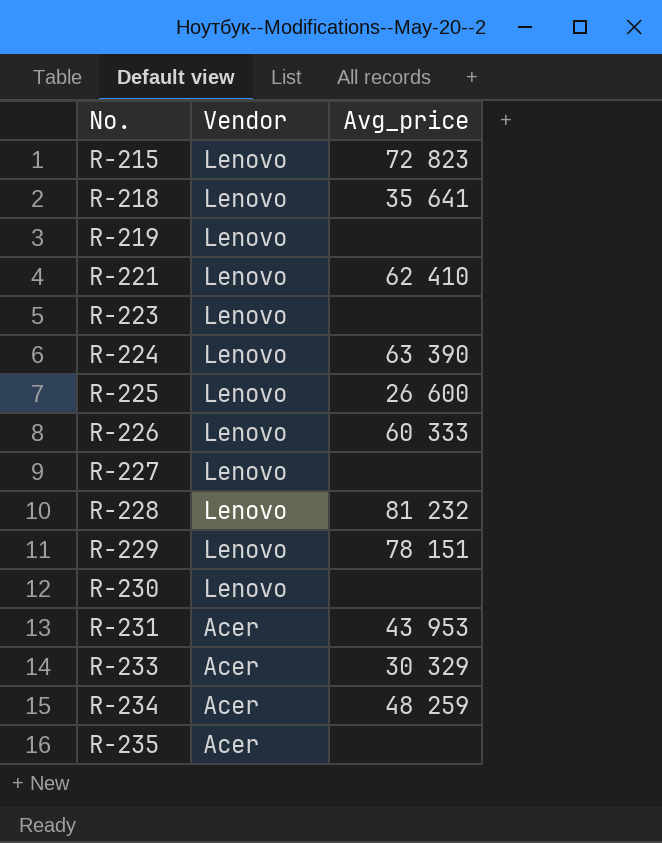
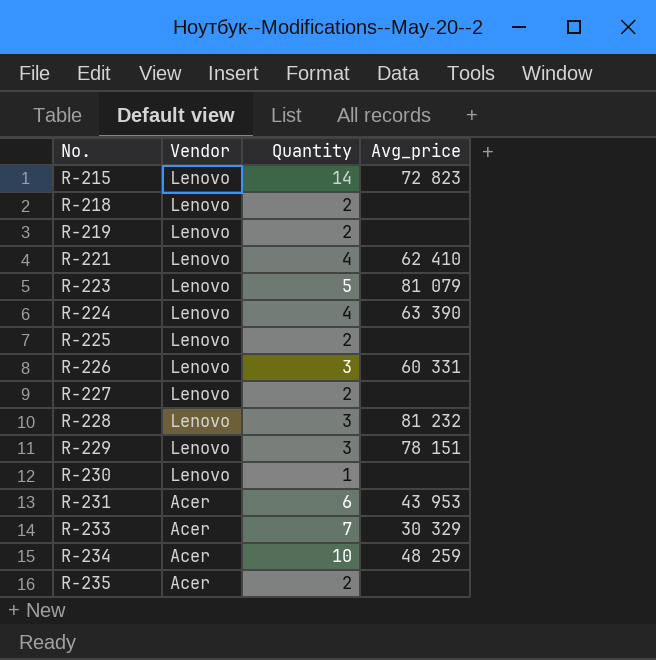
column Quantity | position: none -> 3
R-218 | Avg_price: 35 641 -> none
R-223 | Avg_price: none -> 81 079
R-225 | Avg_price: 26 600 -> none
R-226 | Avg_price: 60 333 -> 60 331

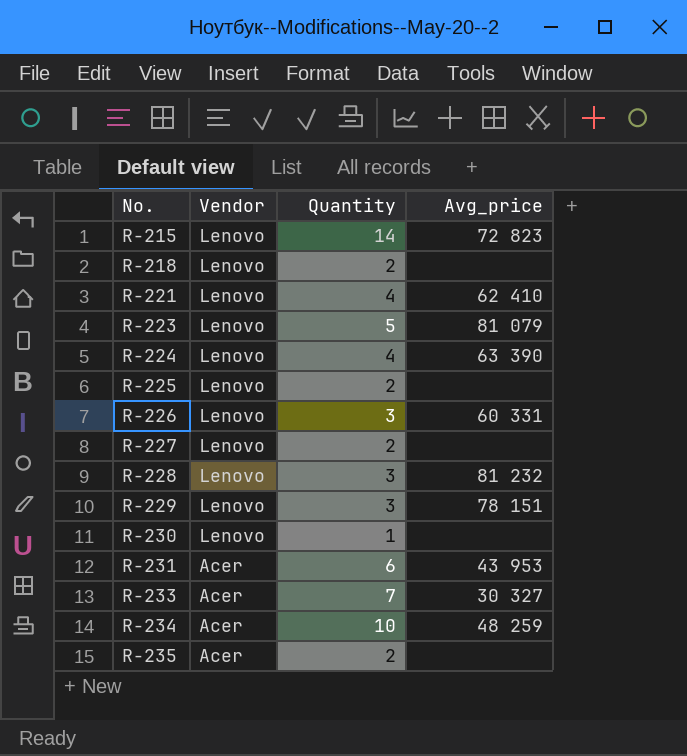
row R-219: Lenovo | 2 | none -> none
R-233 | Avg_price: 30 329 -> 30 327

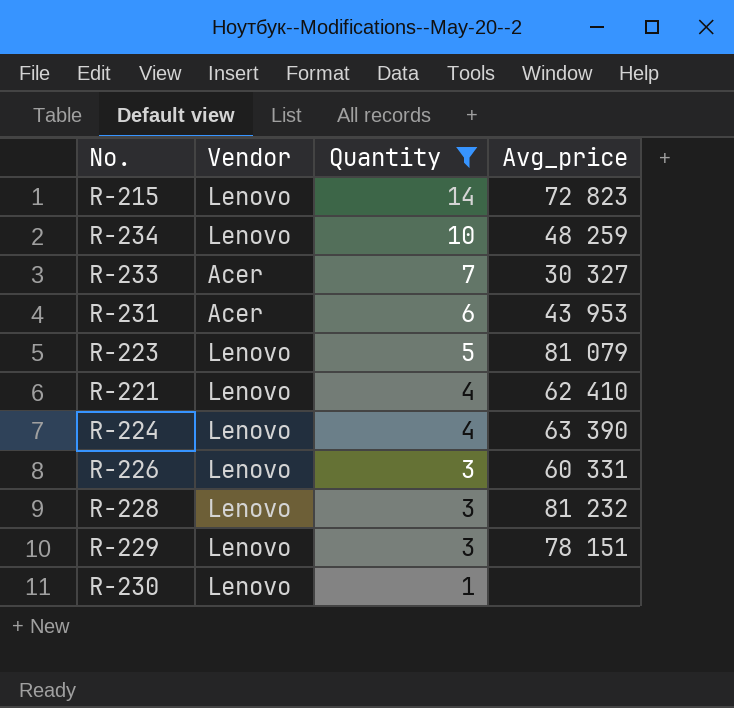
filter: none -> Quantity != 2
row order: No. ascending -> Quantity descending
R-234 | Vendor: Acer -> Lenovo

